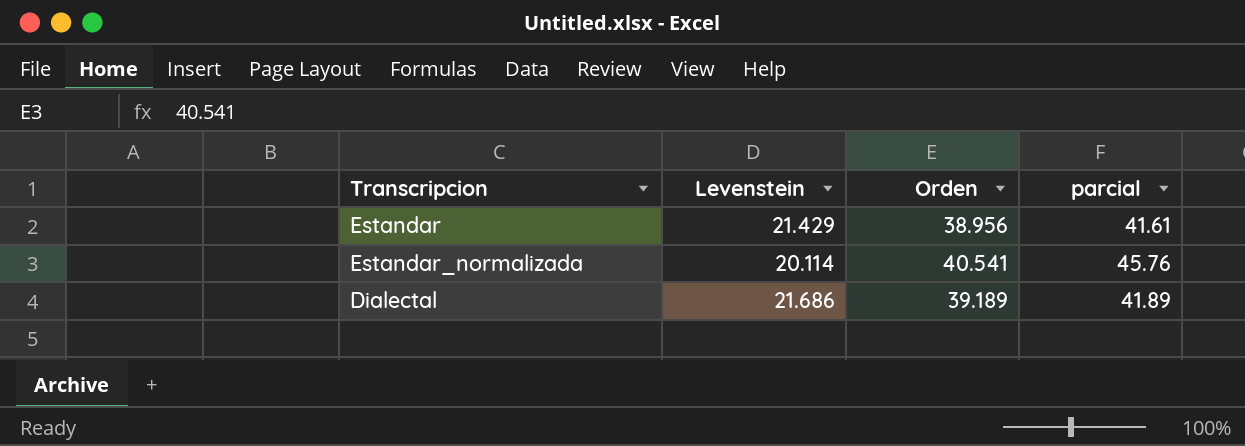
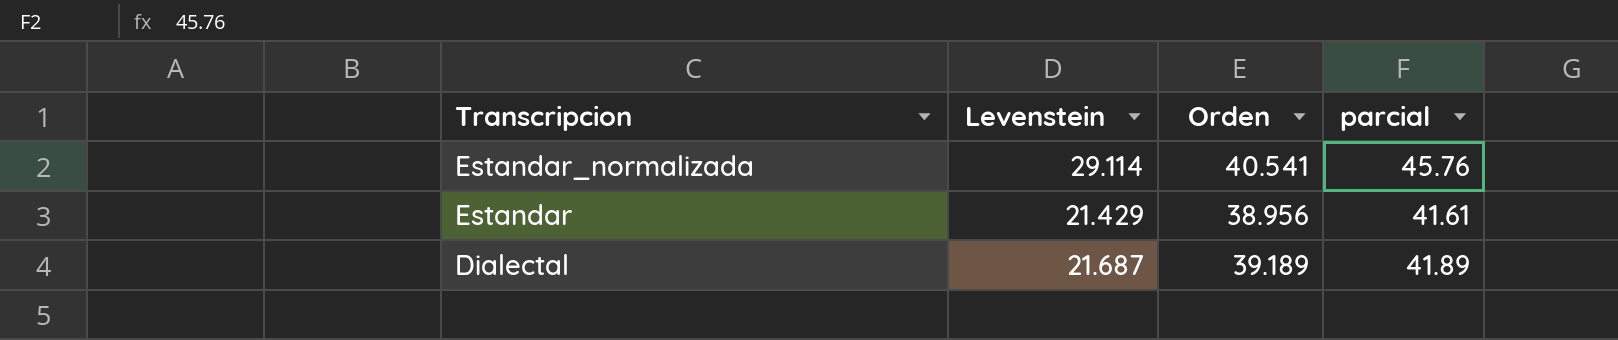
row order: none -> Transcripcion descending
Estandar_normalizada | Levenstein: 20.114 -> 29.114
Dialectal | Levenstein: 21.686 -> 21.687

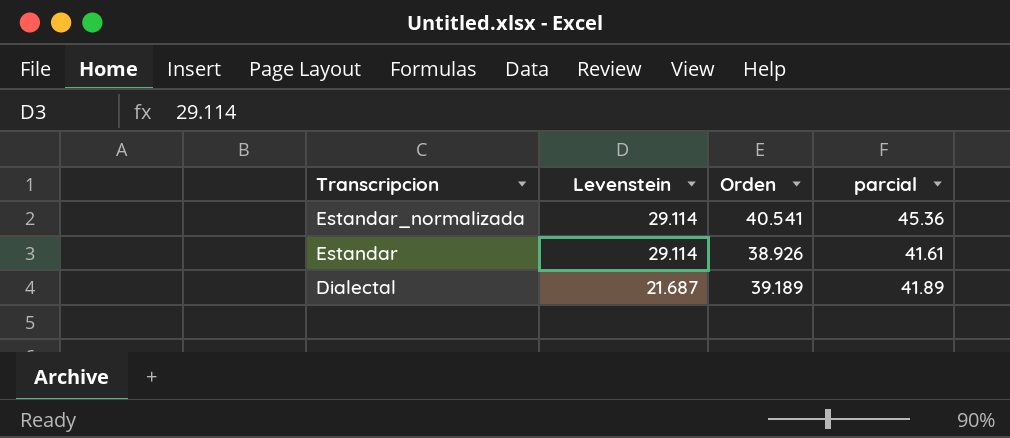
Estandar_normalizada | parcial: 45.76 -> 45.36
Estandar | Levenstein: 21.429 -> 29.114
Estandar | Orden: 38.956 -> 38.926

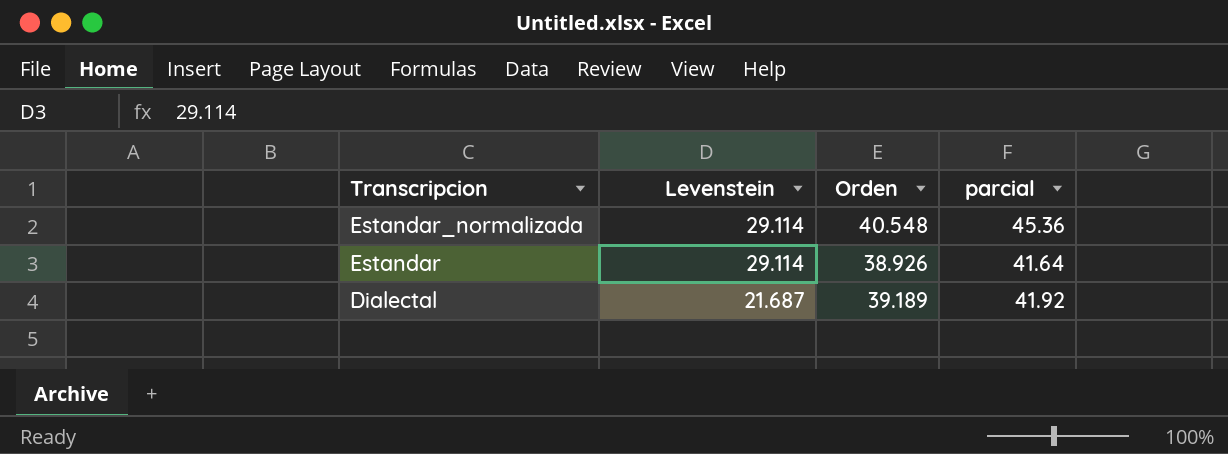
Estandar_normalizada | Orden: 40.541 -> 40.548
Estandar | parcial: 41.61 -> 41.64
Dialectal | parcial: 41.89 -> 41.92

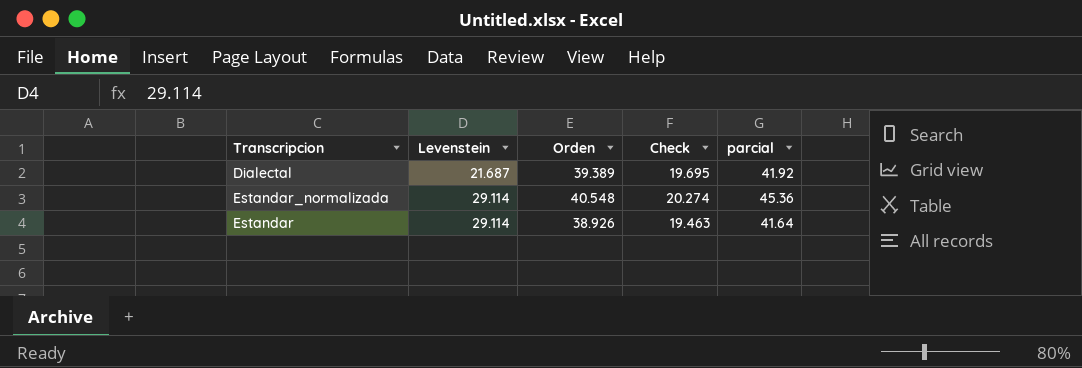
row order: Transcripcion descending -> Levenstein ascending
column Check | formula: none -> [Orden] * 0.5
Dialectal | Orden: 39.189 -> 39.389

